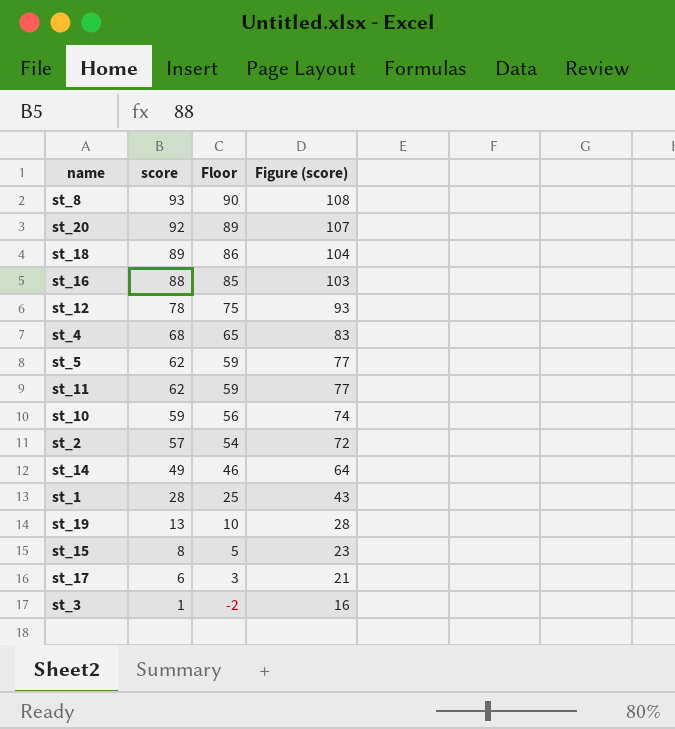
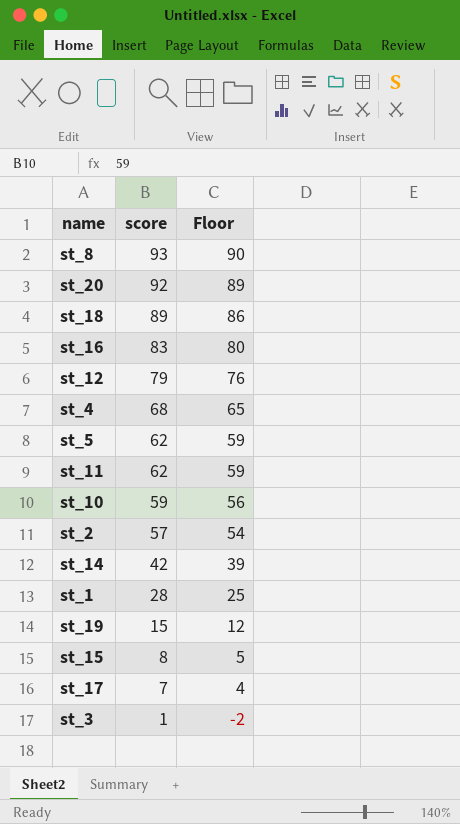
column Figure (score) | formula: [score] + 15 -> none
st_16 | score: 88 -> 83
st_16 | Floor: 85 -> 80
st_12 | score: 78 -> 79
st_12 | Floor: 75 -> 76
st_14 | score: 49 -> 42
st_14 | Floor: 46 -> 39
st_19 | score: 13 -> 15
st_19 | Floor: 10 -> 12
st_17 | score: 6 -> 7
st_17 | Floor: 3 -> 4

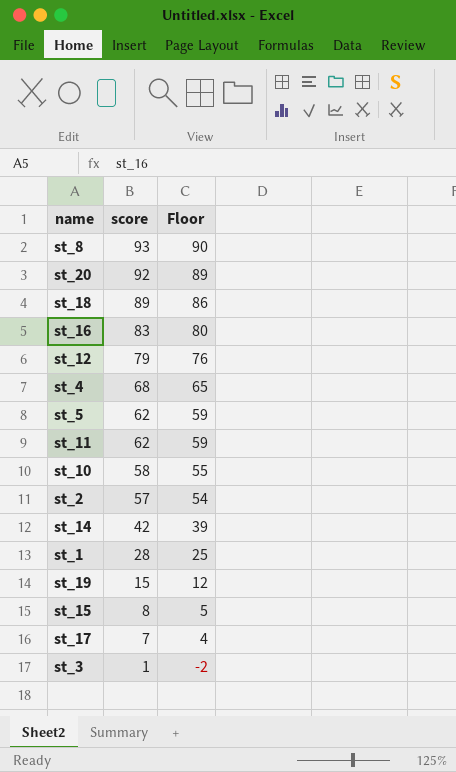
st_10 | score: 59 -> 58
st_10 | Floor: 56 -> 55

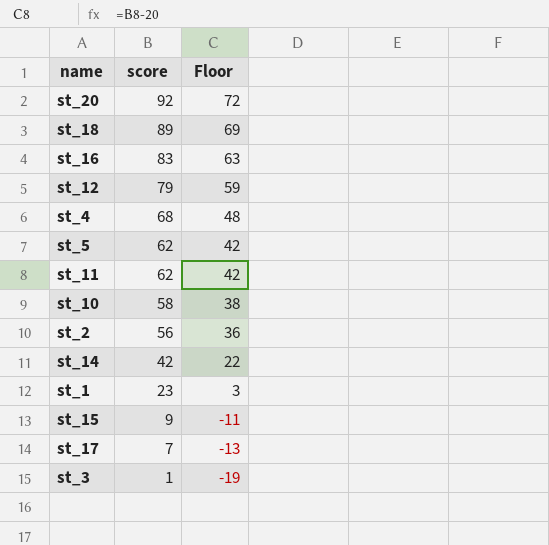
column Floor | formula: [score] - 3 -> [score] - 20
row st_8: 93 | 90 -> none
row st_19: 15 | 12 -> none
st_2 | score: 57 -> 56
st_1 | score: 28 -> 23
st_15 | score: 8 -> 9

